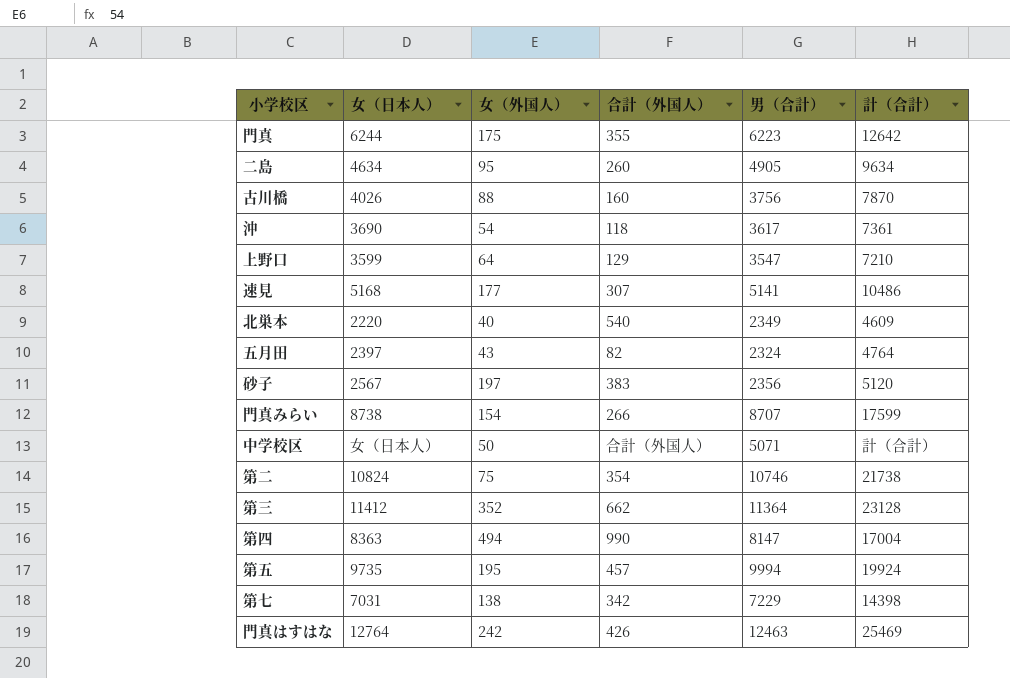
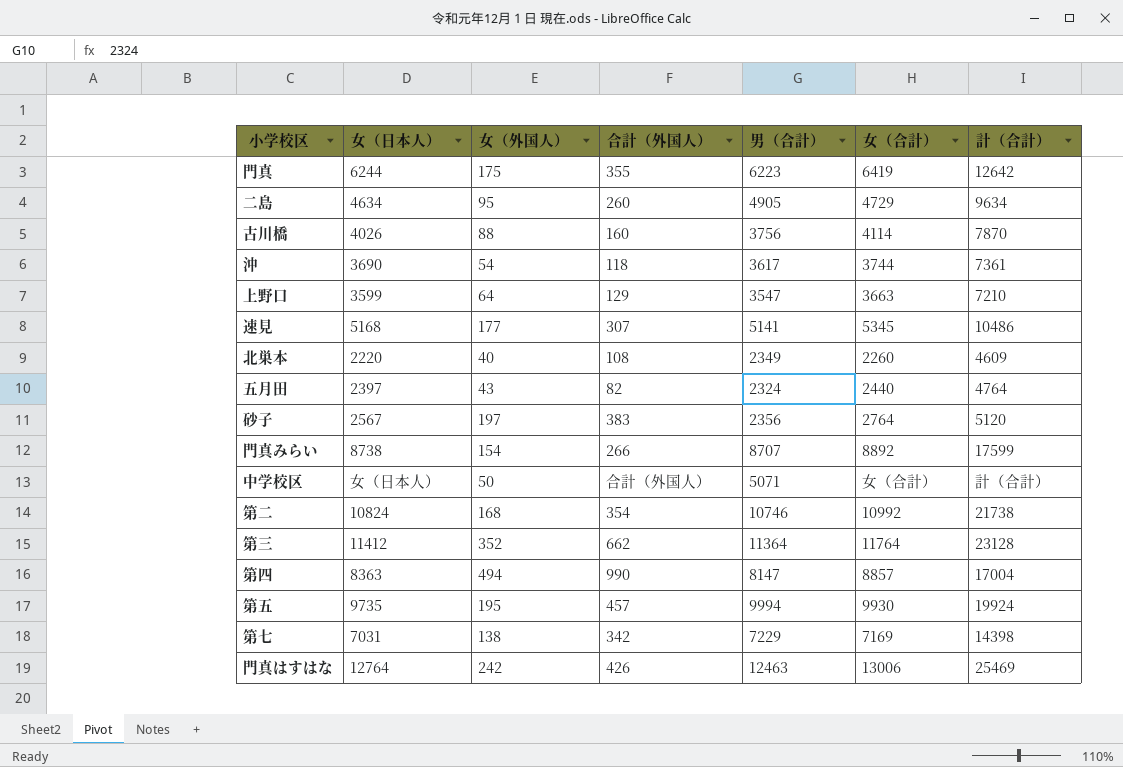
column 女（合計） | position: none -> 6
北巣本 | 合計（外国人）: 540 -> 108
第二 | 女（外国人）: 75 -> 168

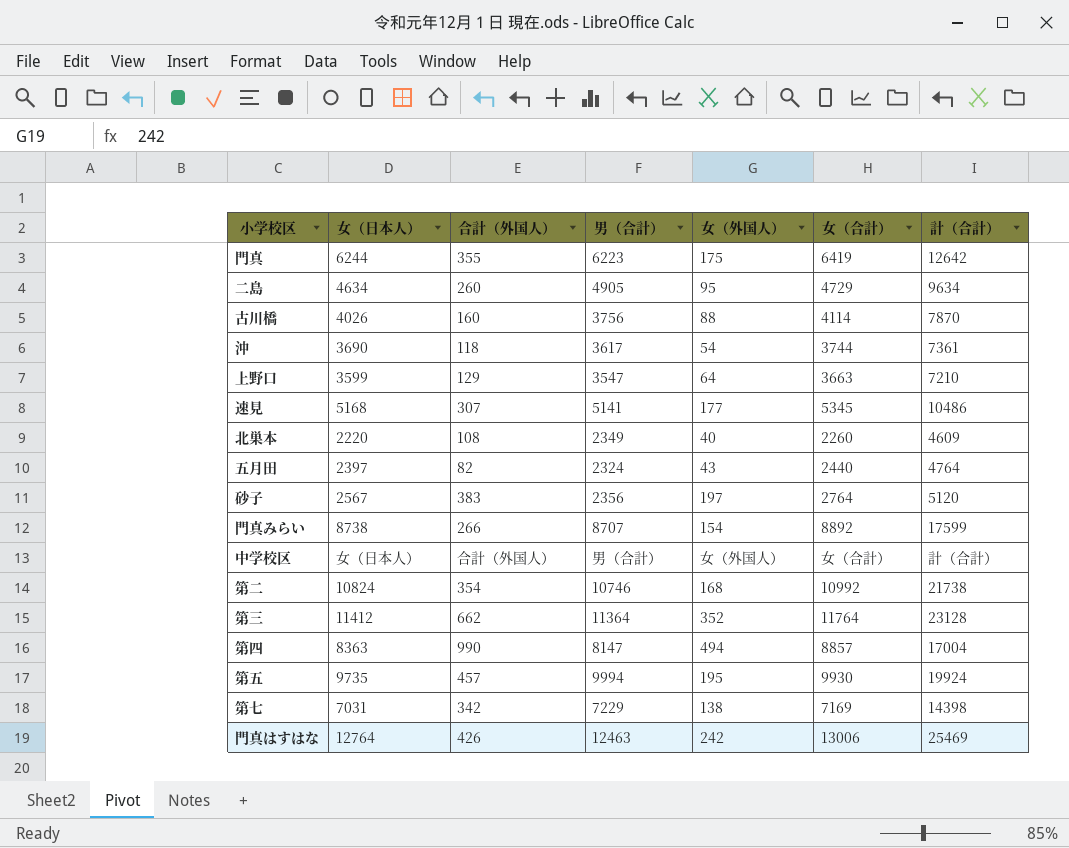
column 女（外国人） | position: 3 -> 5
中学校区 | 男（合計）: 5071 -> 男（合計）
中学校区 | 女（外国人）: 50 -> 女（外国人）

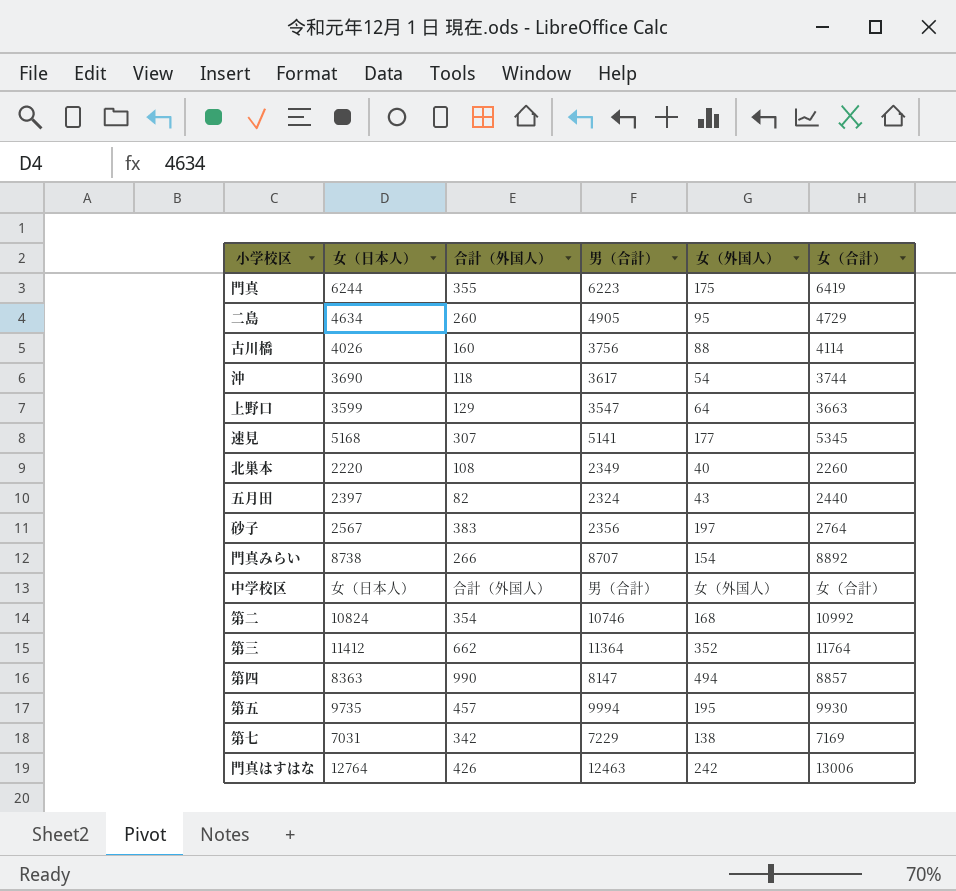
column 計（合計） | position: 7 -> none

